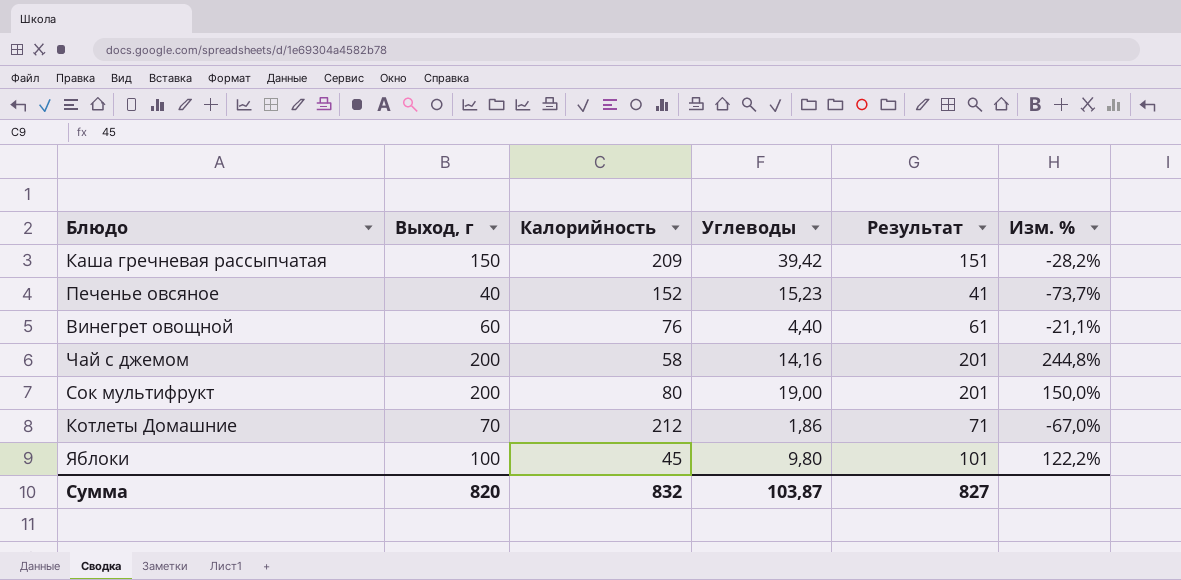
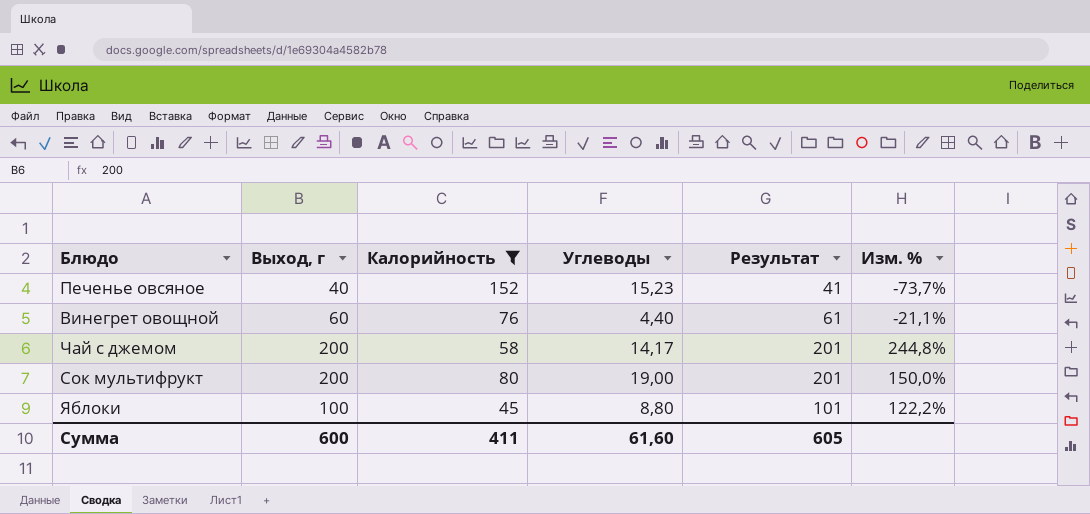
filter: none -> Калорийность <= 152
Чай с джемом | Углеводы: 14,16 -> 14,17
Яблоки | Углеводы: 9,80 -> 8,80
Сумма | Выход, г: 820 -> 600
Сумма | Калорийность: 832 -> 411
Сумма | Углеводы: 103,87 -> 61,60
Сумма | Результат: 827 -> 605

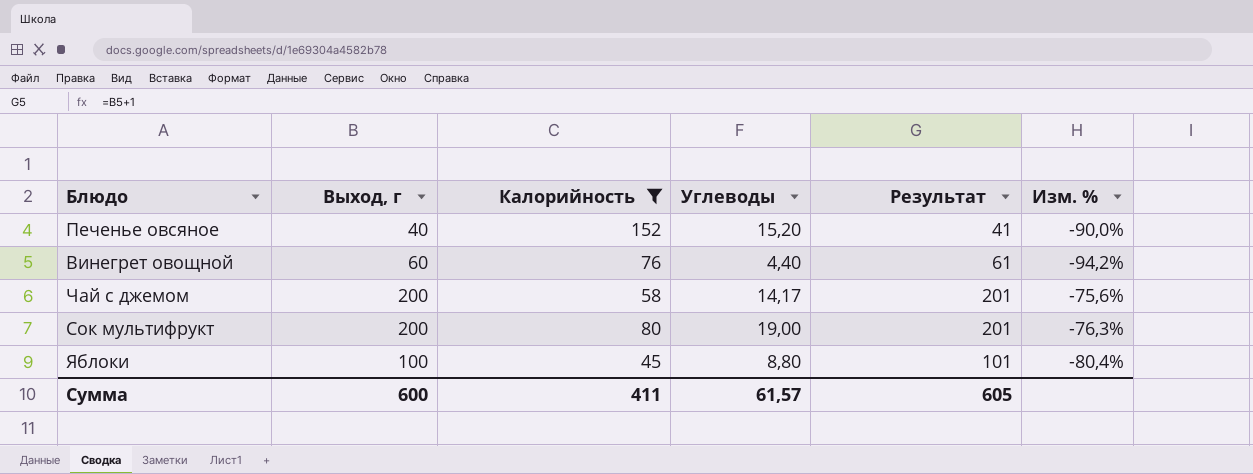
column Изм. % | formula: ([Выход, г] - [Калорийность]) / [Калорийность] -> ([Углеводы] - [Калорийность]) / [Калорийность]
Печенье овсяное | Углеводы: 15,23 -> 15,20
Сумма | Углеводы: 61,60 -> 61,57

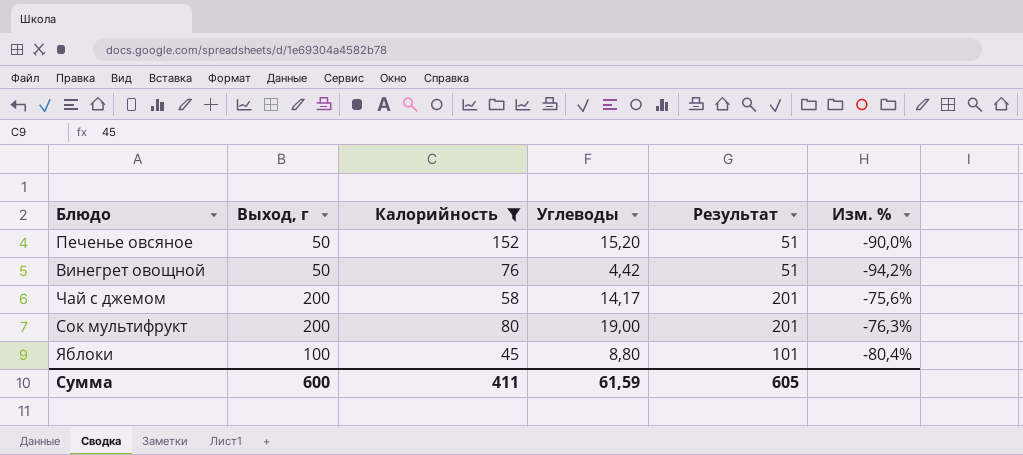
Печенье овсяное | Выход, г: 40 -> 50
Печенье овсяное | Результат: 41 -> 51
Винегрет овощной | Выход, г: 60 -> 50
Винегрет овощной | Углеводы: 4,40 -> 4,42
Винегрет овощной | Результат: 61 -> 51
Сумма | Углеводы: 61,57 -> 61,59

